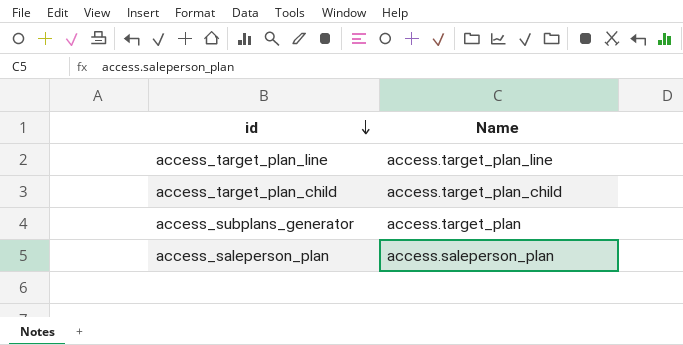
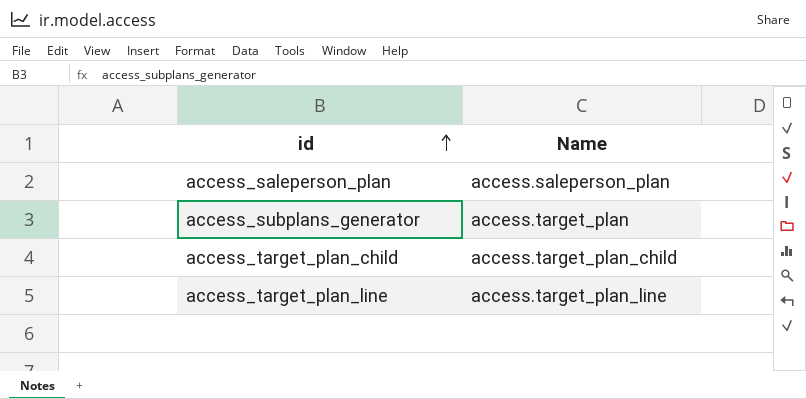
row order: id descending -> id ascending

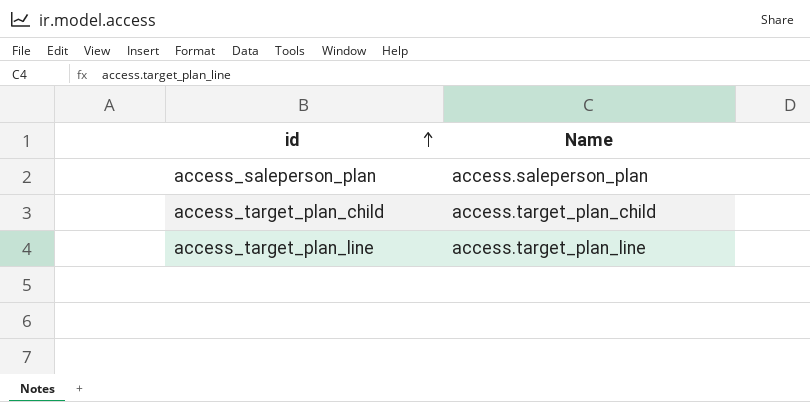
row access_subplans_generator: access.target_plan -> none

